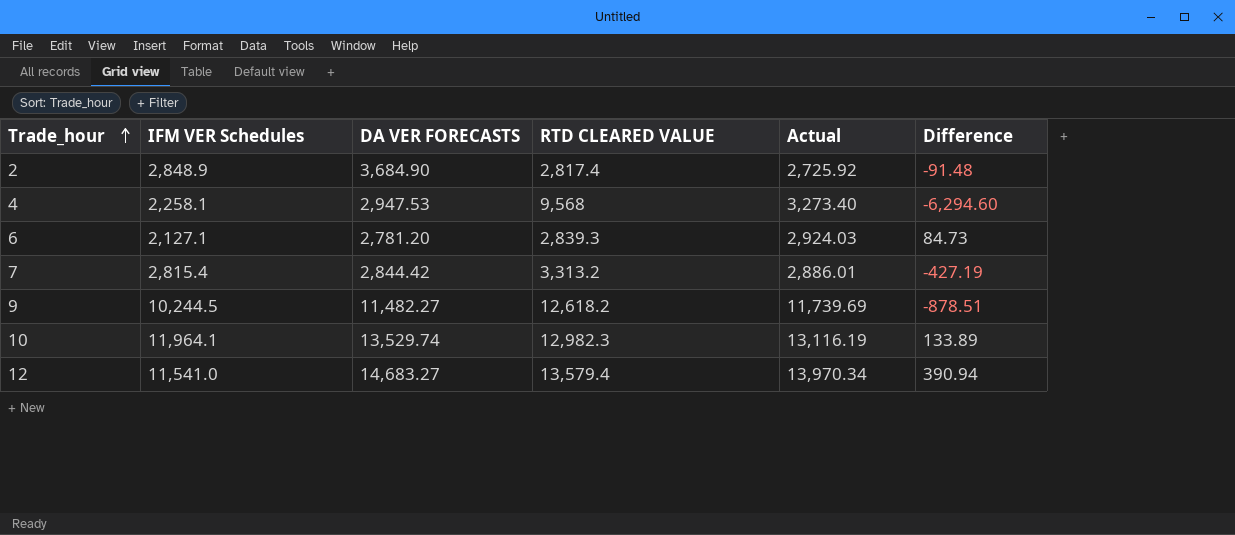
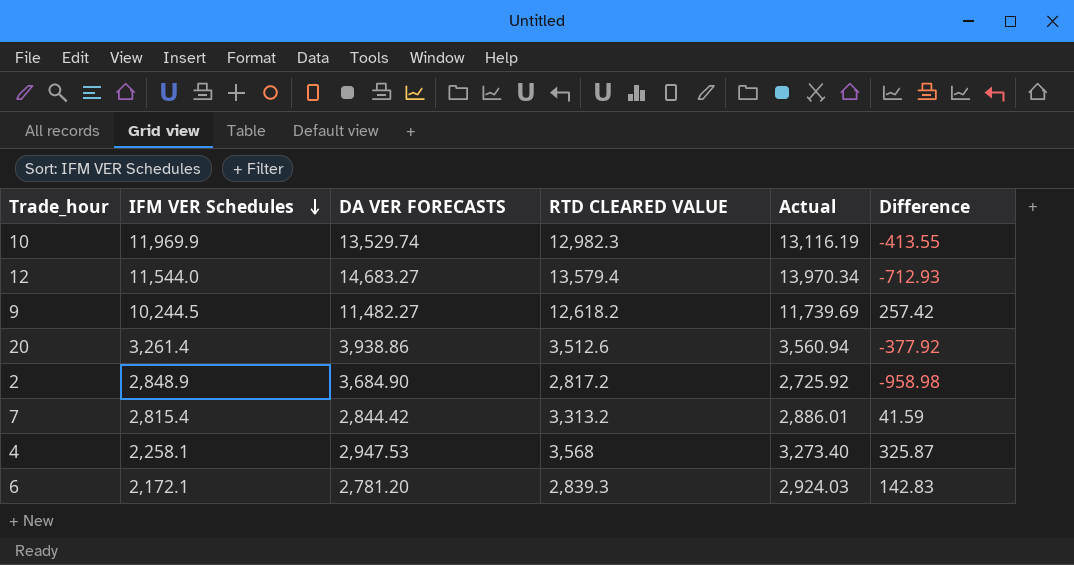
row order: Trade_hour ascending -> IFM VER Schedules descending
column Difference | formula: [Actual] - [RTD CLEARED VALUE] -> [Actual] - [DA VER FORECASTS]
10 | IFM VER Schedules: 11,964.1 -> 11,969.9
12 | IFM VER Schedules: 11,541.0 -> 11,544.0
row 20: none -> 3,261.4 | 3,938.86 | 3,512.6 | 3,560.94 | -377.92
2 | RTD CLEARED VALUE: 2,817.4 -> 2,817.2
4 | RTD CLEARED VALUE: 9,568 -> 3,568
6 | IFM VER Schedules: 2,127.1 -> 2,172.1

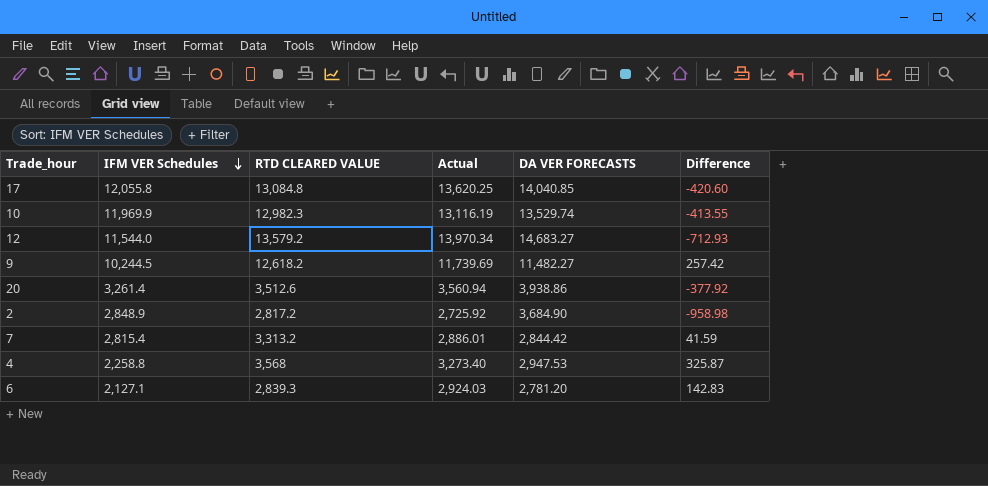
column DA VER FORECASTS | position: 3 -> 5
row 17: none -> 12,055.8 | 13,084.8 | 13,620.25 | 14,040.85 | -420.60
12 | RTD CLEARED VALUE: 13,579.4 -> 13,579.2
4 | IFM VER Schedules: 2,258.1 -> 2,258.8
6 | IFM VER Schedules: 2,172.1 -> 2,127.1

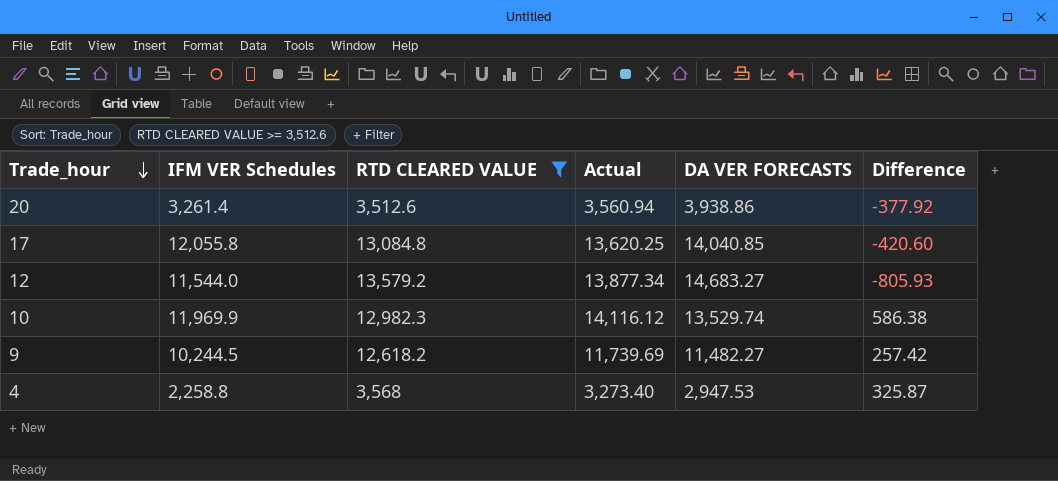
filter: none -> RTD CLEARED VALUE >= 3,512.6
row order: IFM VER Schedules descending -> Trade_hour descending
12 | Actual: 13,970.34 -> 13,877.34
12 | Difference: -712.93 -> -805.93
10 | Actual: 13,116.19 -> 14,116.12
10 | Difference: -413.55 -> 586.38

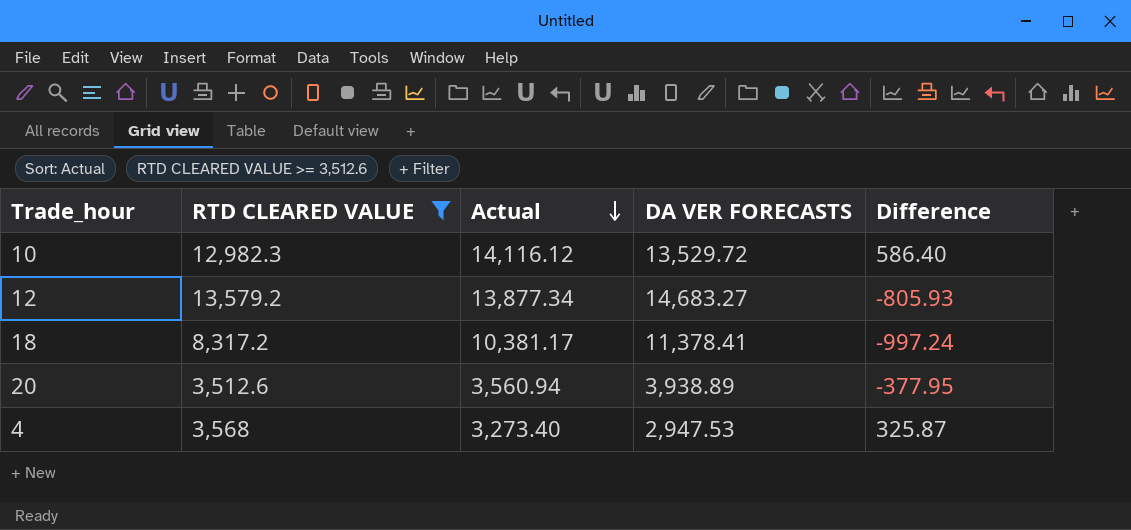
row order: Trade_hour descending -> Actual descending
column IFM VER Schedules | position: 2 -> none
row 17: 12,055.8 | 13,084.8 | 13,620.25 | 14,040.85 | -420.60 -> none
row 9: 10,244.5 | 12,618.2 | 11,739.69 | 11,482.27 | 257.42 -> none
10 | DA VER FORECASTS: 13,529.74 -> 13,529.72
10 | Difference: 586.38 -> 586.40
row 18: none -> 8,317.2 | 10,381.17 | 11,378.41 | -997.24
20 | DA VER FORECASTS: 3,938.86 -> 3,938.89
20 | Difference: -377.92 -> -377.95

